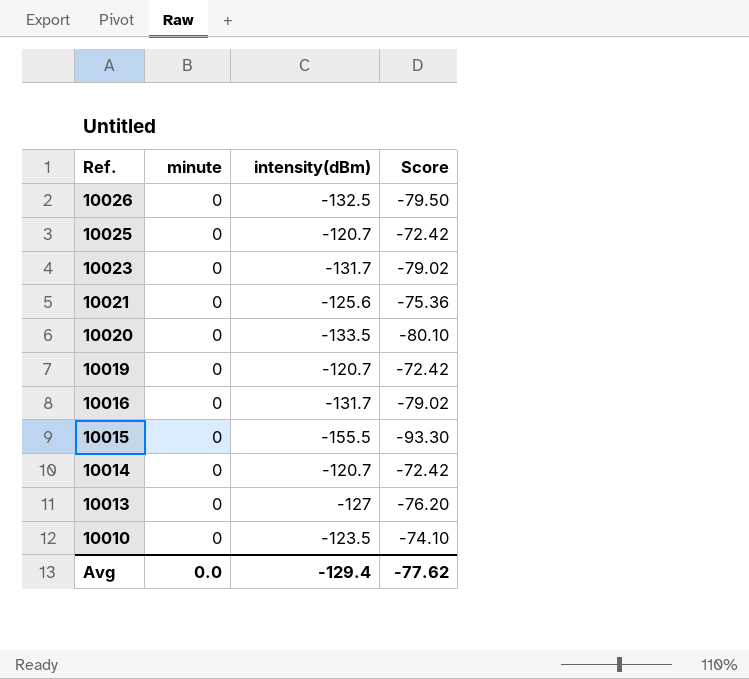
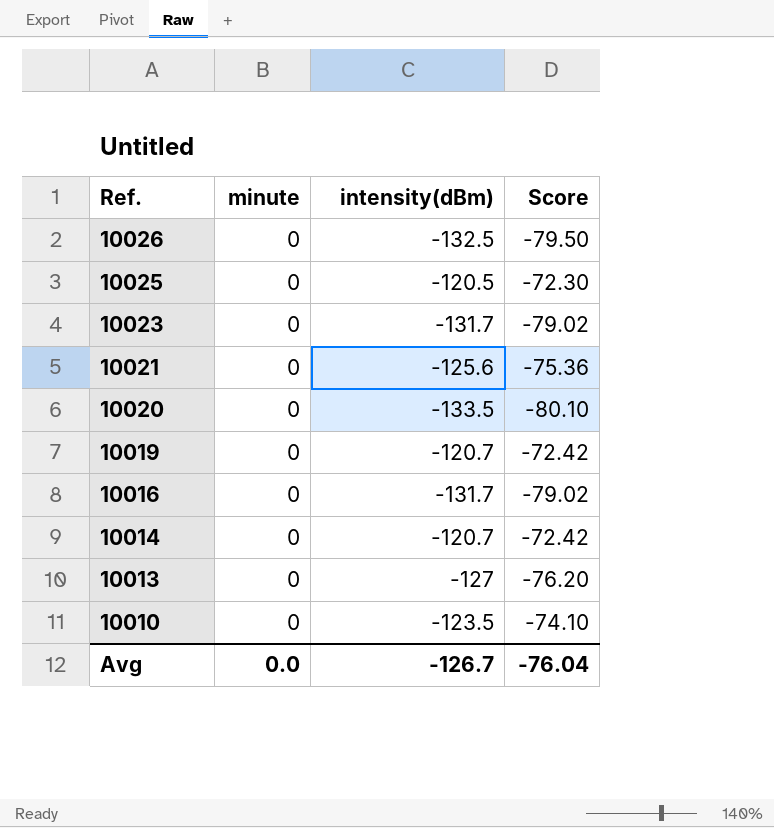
row 10015: 0 | -155.5 | -93.30 -> none
10025 | intensity(dBm): -120.7 -> -120.5
10025 | Score: -72.42 -> -72.30
Avg | intensity(dBm): -129.4 -> -126.7
Avg | Score: -77.62 -> -76.04

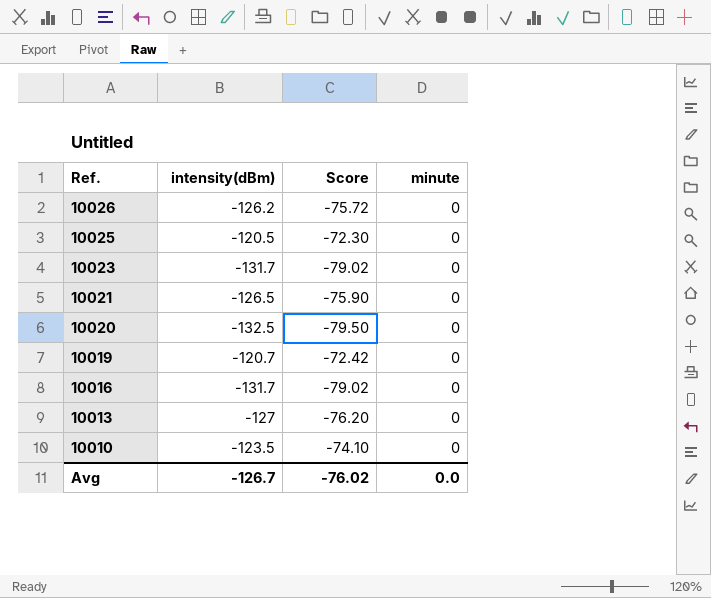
column minute | position: 2 -> 4
row 10014: 0 | -120.7 | -72.42 -> none
10026 | intensity(dBm): -132.5 -> -126.2
10026 | Score: -79.50 -> -75.72
10021 | intensity(dBm): -125.6 -> -126.5
10021 | Score: -75.36 -> -75.90
10020 | intensity(dBm): -133.5 -> -132.5
10020 | Score: -80.10 -> -79.50
Avg | Score: -76.04 -> -76.02

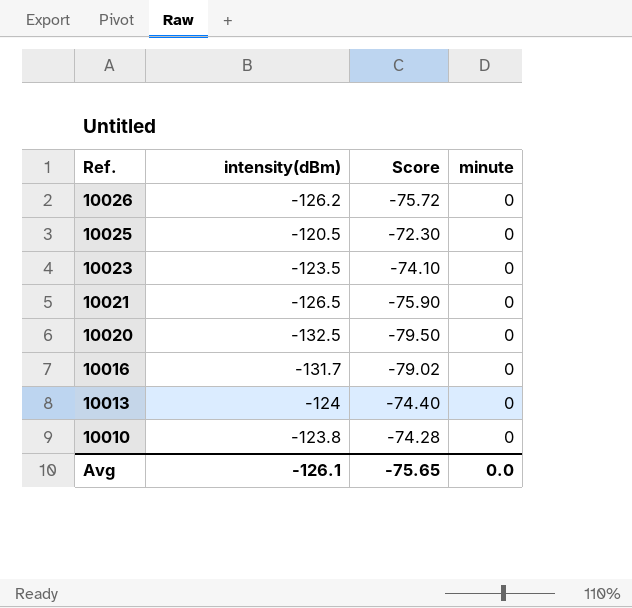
row 10019: -120.7 | -72.42 | 0 -> none
10023 | intensity(dBm): -131.7 -> -123.5
10023 | Score: -79.02 -> -74.10
10013 | intensity(dBm): -127 -> -124
10013 | Score: -76.20 -> -74.40
10010 | intensity(dBm): -123.5 -> -123.8
10010 | Score: -74.10 -> -74.28
Avg | intensity(dBm): -126.7 -> -126.1
Avg | Score: -76.02 -> -75.65

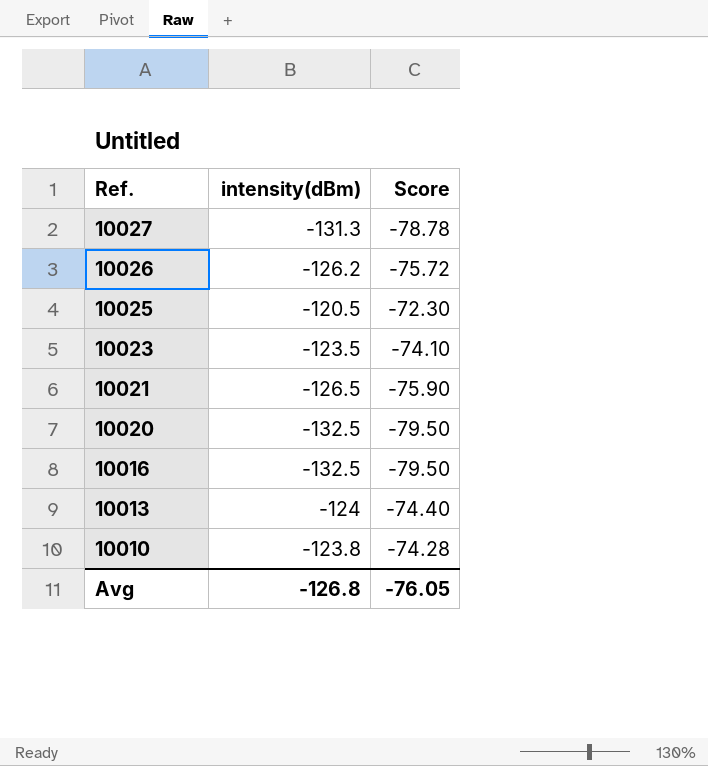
column minute | position: 4 -> none
row 10027: none -> -131.3 | -78.78
10016 | intensity(dBm): -131.7 -> -132.5
10016 | Score: -79.02 -> -79.50
Avg | intensity(dBm): -126.1 -> -126.8
Avg | Score: -75.65 -> -76.05

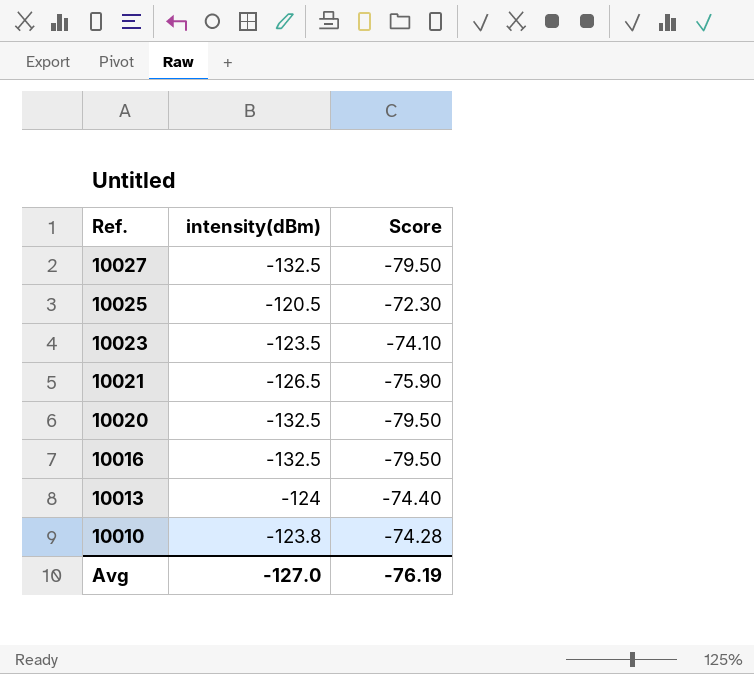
row 10026: -126.2 | -75.72 -> none
10027 | intensity(dBm): -131.3 -> -132.5
10027 | Score: -78.78 -> -79.50
Avg | intensity(dBm): -126.8 -> -127.0
Avg | Score: -76.05 -> -76.19

